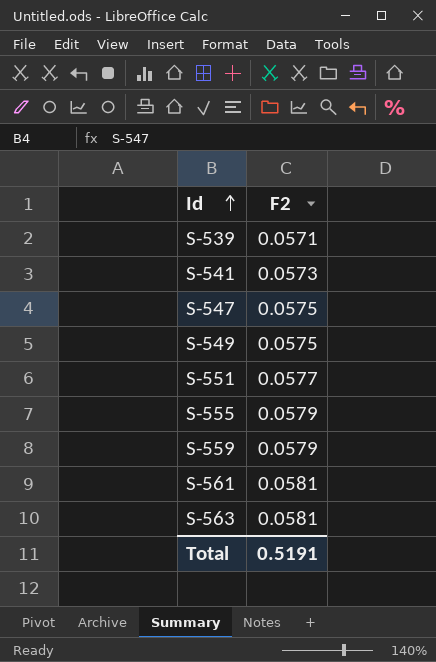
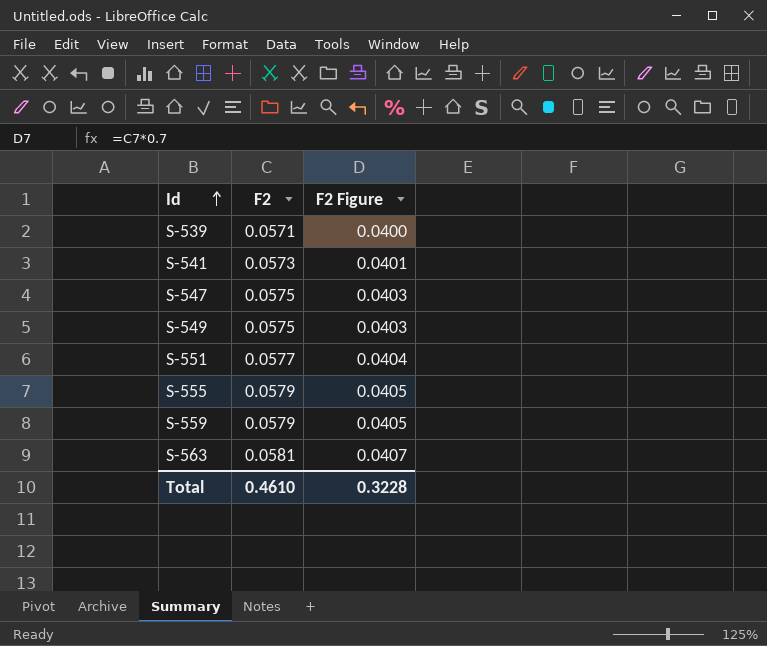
column F2 Figure | formula: none -> [F2] * 0.7
row S-561: 0.0581 -> none
Total | F2: 0.5191 -> 0.4610

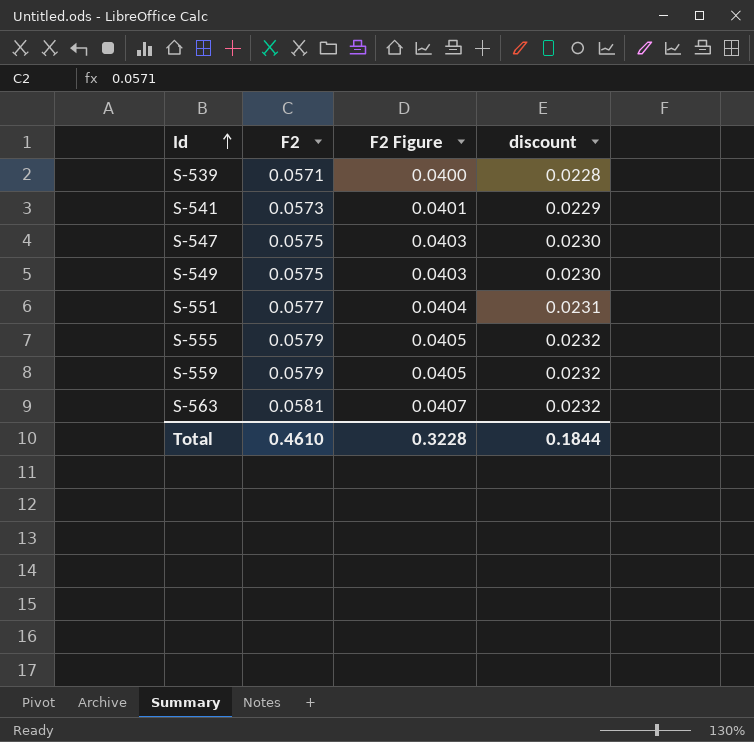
column discount | formula: none -> [F2] * 0.4

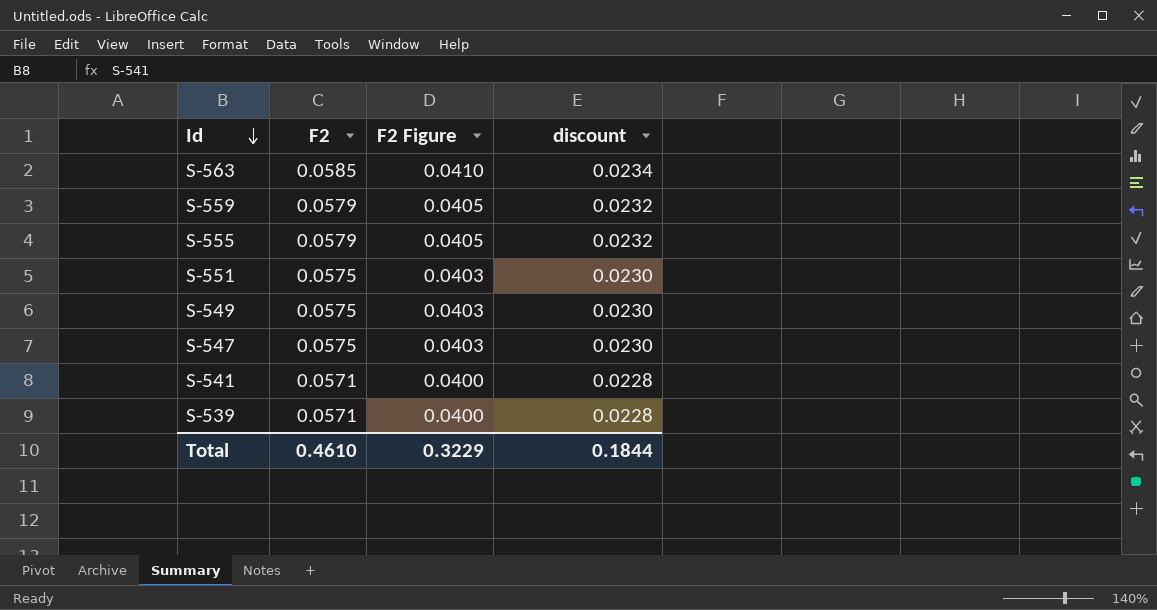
row order: Id ascending -> Id descending
S-563 | F2: 0.0581 -> 0.0585
S-563 | F2 Figure: 0.0407 -> 0.0410
S-563 | discount: 0.0232 -> 0.0234
S-551 | F2: 0.0577 -> 0.0575
S-551 | F2 Figure: 0.0404 -> 0.0403
S-551 | discount: 0.0231 -> 0.0230
S-541 | F2: 0.0573 -> 0.0571
S-541 | F2 Figure: 0.0401 -> 0.0400
S-541 | discount: 0.0229 -> 0.0228
Total | F2 Figure: 0.3228 -> 0.3229

